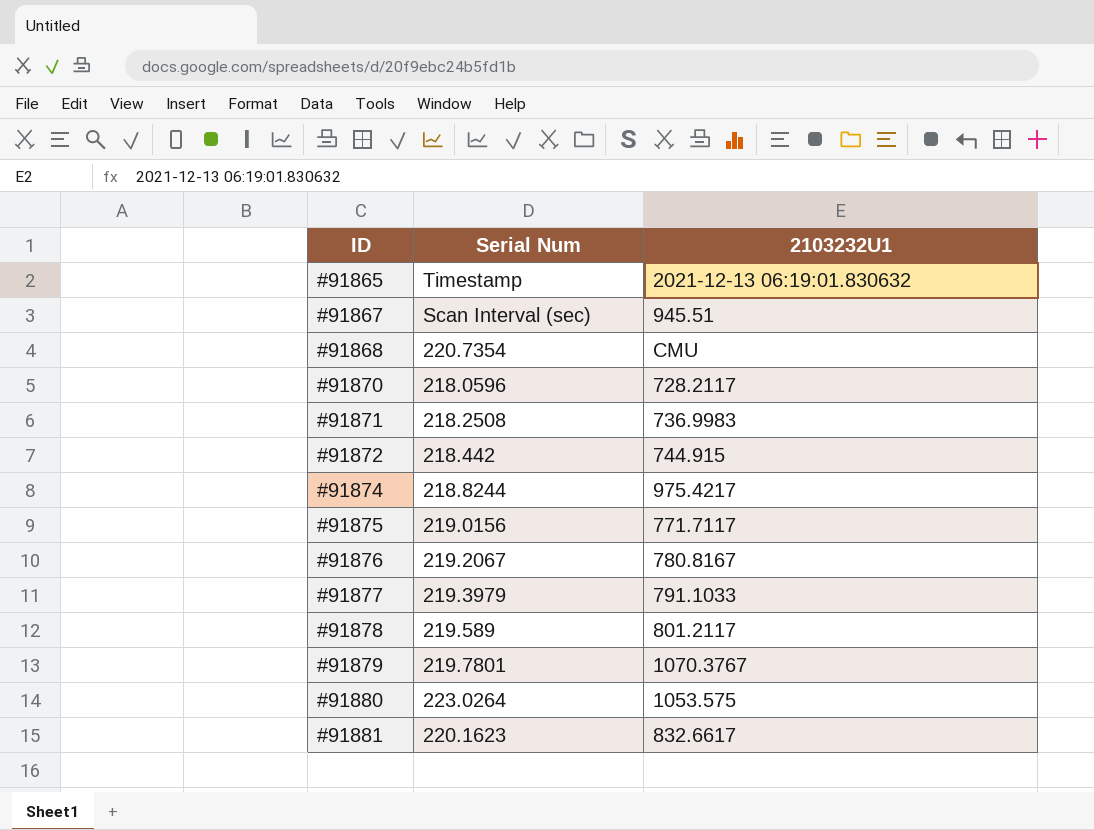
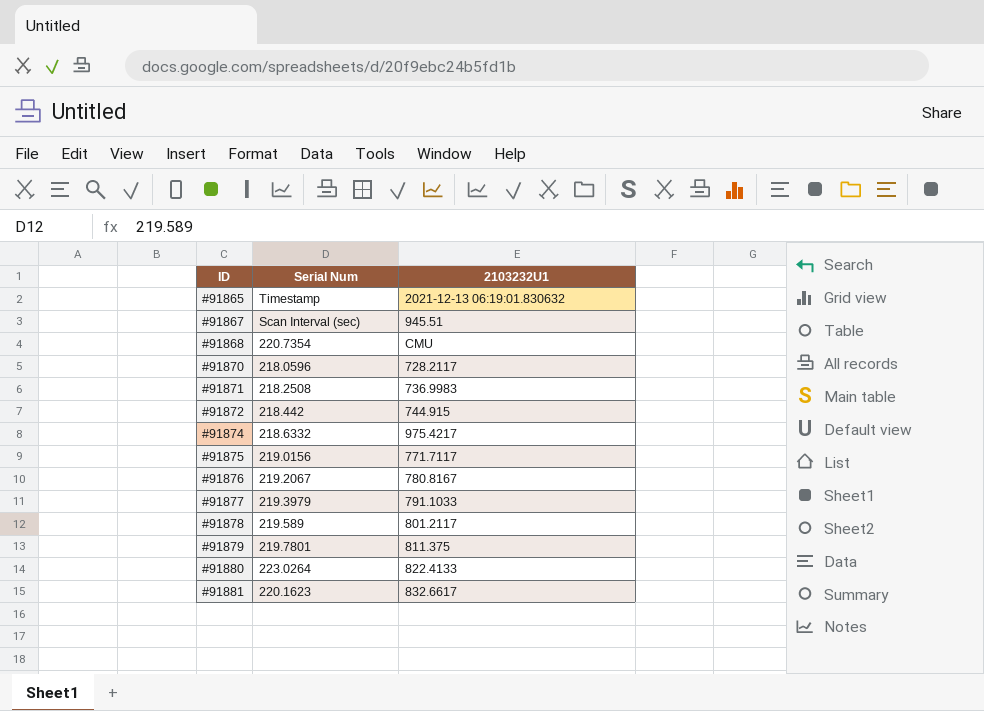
#91874 | Serial Num: 218.8244 -> 218.6332
#91879 | 2103232U1: 1070.3767 -> 811.375
#91880 | 2103232U1: 1053.575 -> 822.4133

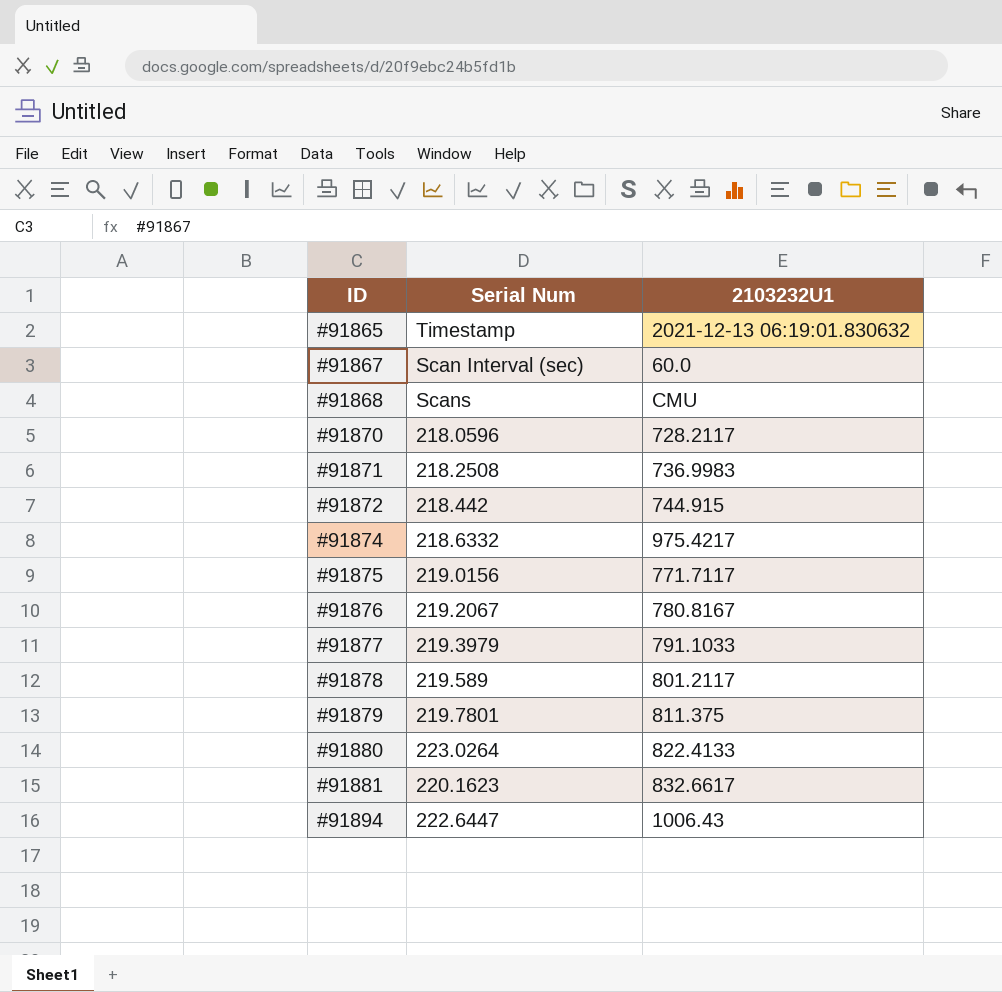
#91867 | 2103232U1: 945.51 -> 60.0
#91868 | Serial Num: 220.7354 -> Scans
row #91894: none -> 222.6447 | 1006.43

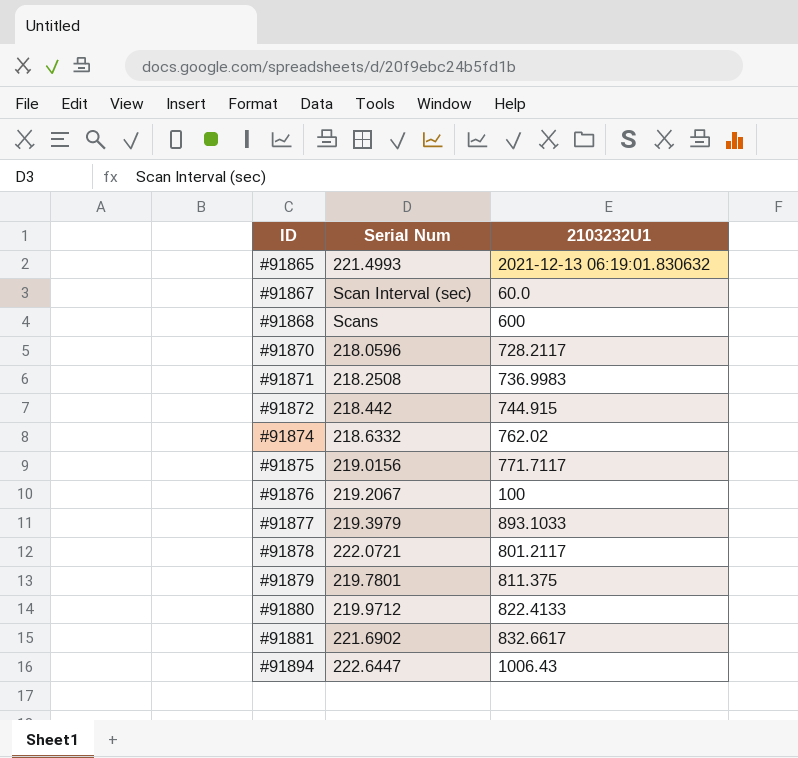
#91865 | Serial Num: Timestamp -> 221.4993
#91868 | 2103232U1: CMU -> 600
#91874 | 2103232U1: 975.4217 -> 762.02
#91876 | 2103232U1: 780.8167 -> 100
#91877 | 2103232U1: 791.1033 -> 893.1033
#91878 | Serial Num: 219.589 -> 222.0721
#91880 | Serial Num: 223.0264 -> 219.9712
#91881 | Serial Num: 220.1623 -> 221.6902

